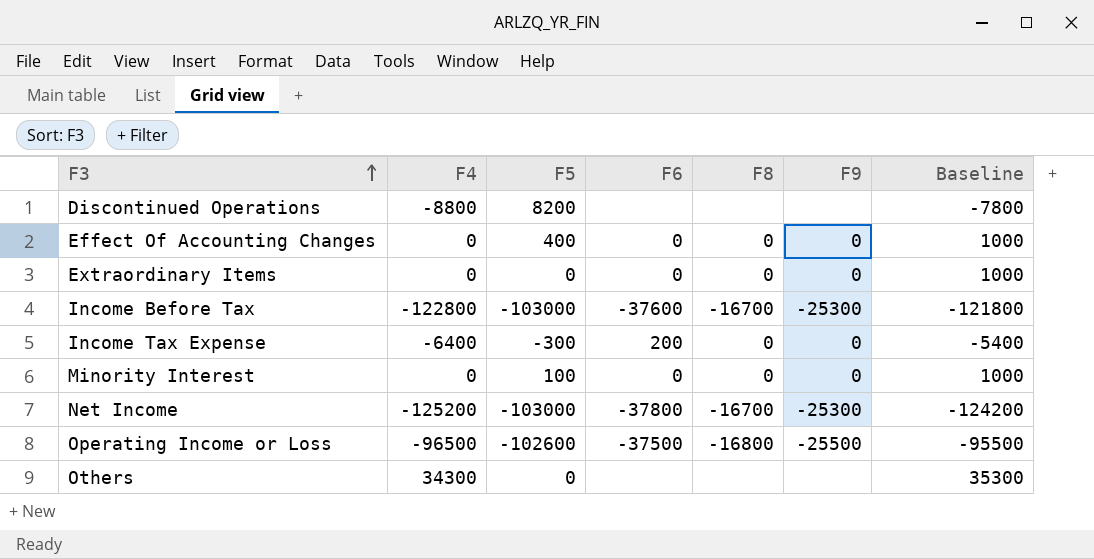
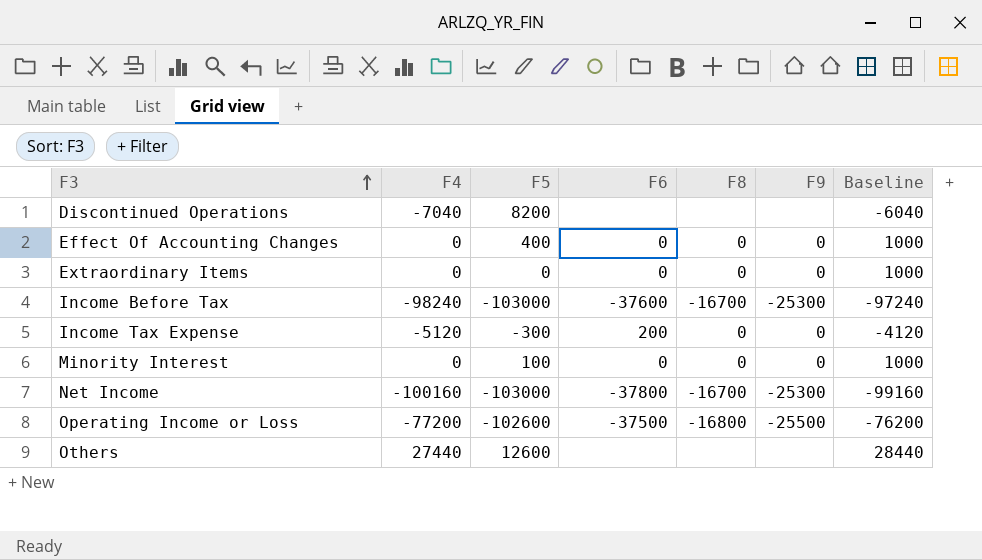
Discontinued Operations | F4: -8800 -> -7040
Discontinued Operations | Baseline: -7800 -> -6040
Income Before Tax | F4: -122800 -> -98240
Income Before Tax | Baseline: -121800 -> -97240
Income Tax Expense | F4: -6400 -> -5120
Income Tax Expense | Baseline: -5400 -> -4120
Net Income | F4: -125200 -> -100160
Net Income | Baseline: -124200 -> -99160
Operating Income or Loss | F4: -96500 -> -77200
Operating Income or Loss | Baseline: -95500 -> -76200
Others | F4: 34300 -> 27440
Others | F5: 0 -> 12600
Others | Baseline: 35300 -> 28440

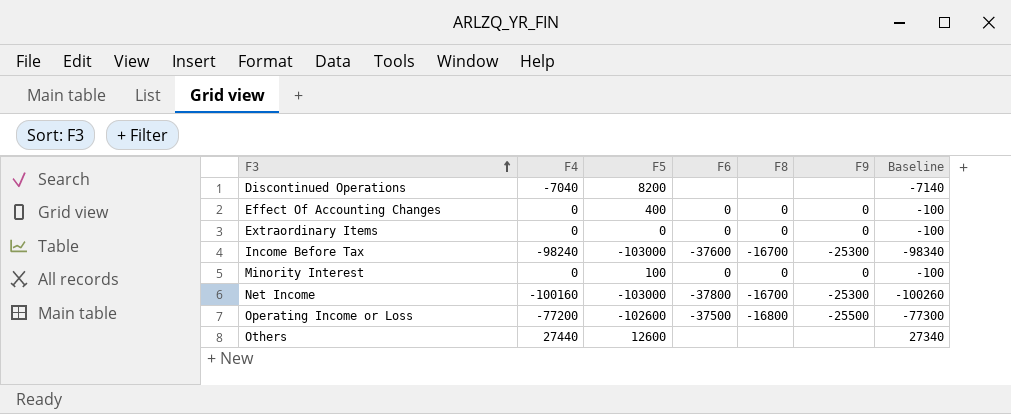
column Baseline | formula: [F4] + 1000 -> [F4] - 100
row Income Tax Expense: -5120 | -300 | 200 | 0 | 0 | -4120 -> none

